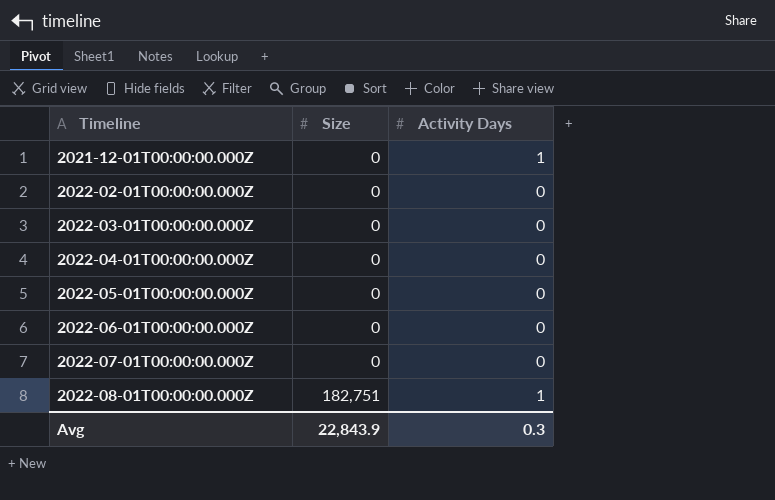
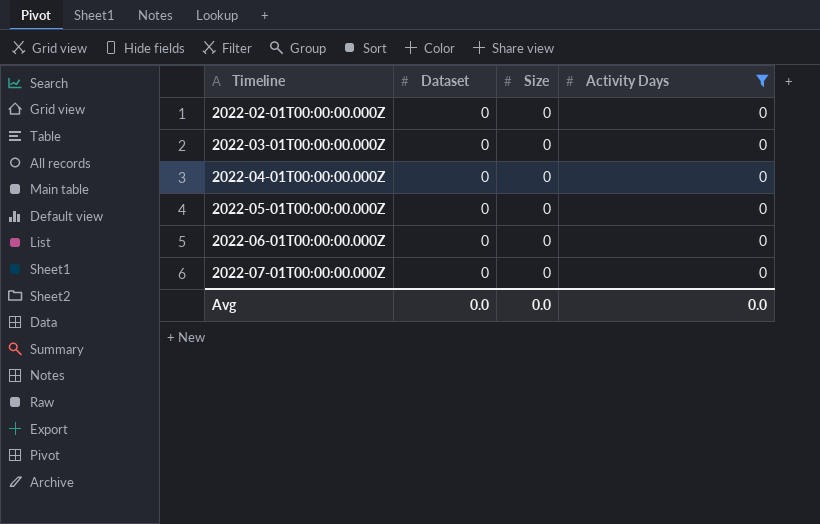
filter: none -> Activity Days = 0
column Dataset | position: none -> 2
Avg | Size: 22,843.9 -> 0.0
Avg | Activity Days: 0.3 -> 0.0

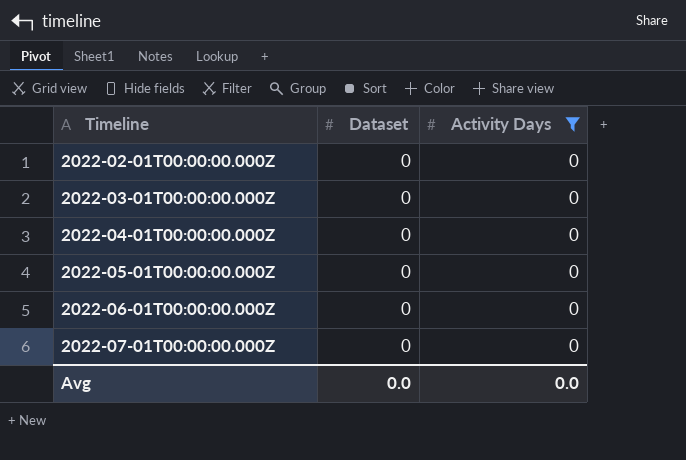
column Size | position: 3 -> none

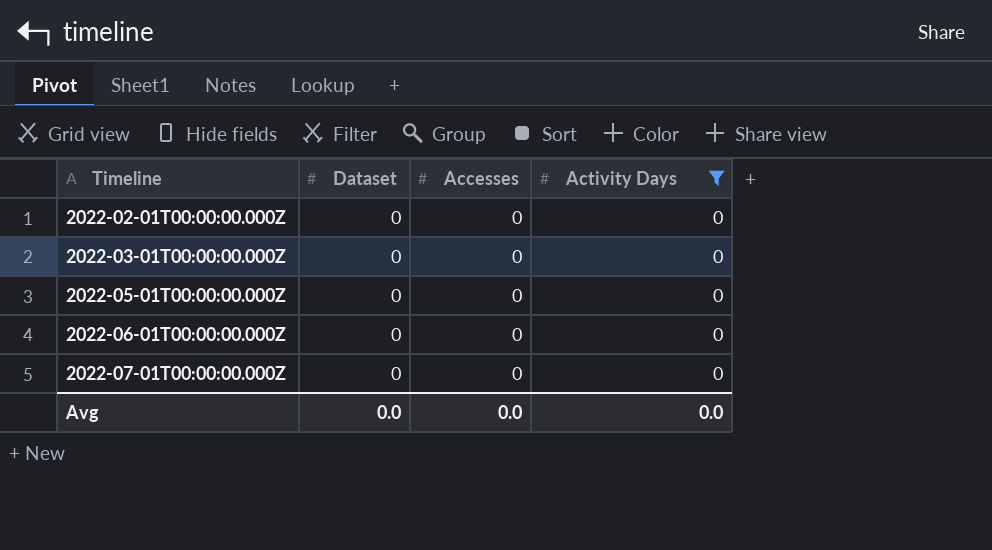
column Accesses | position: none -> 3
row 2022-04-01T00:00:00.000Z: 0 | 0 -> none

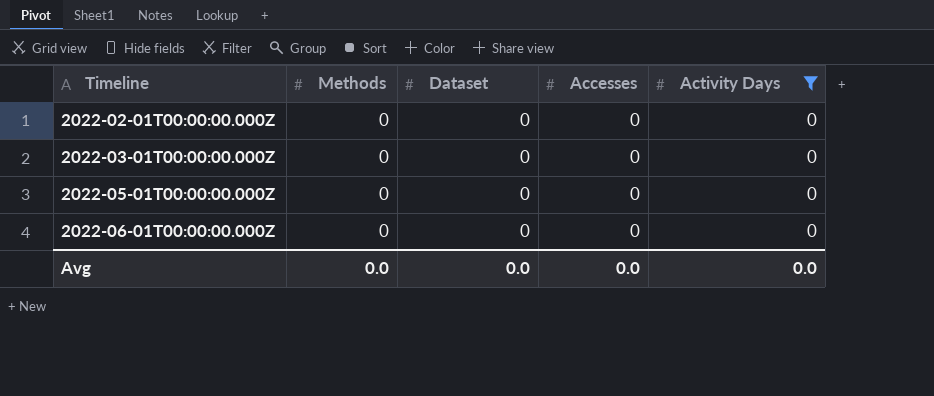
column Methods | position: none -> 2
row 2022-07-01T00:00:00.000Z: 0 | 0 | 0 -> none

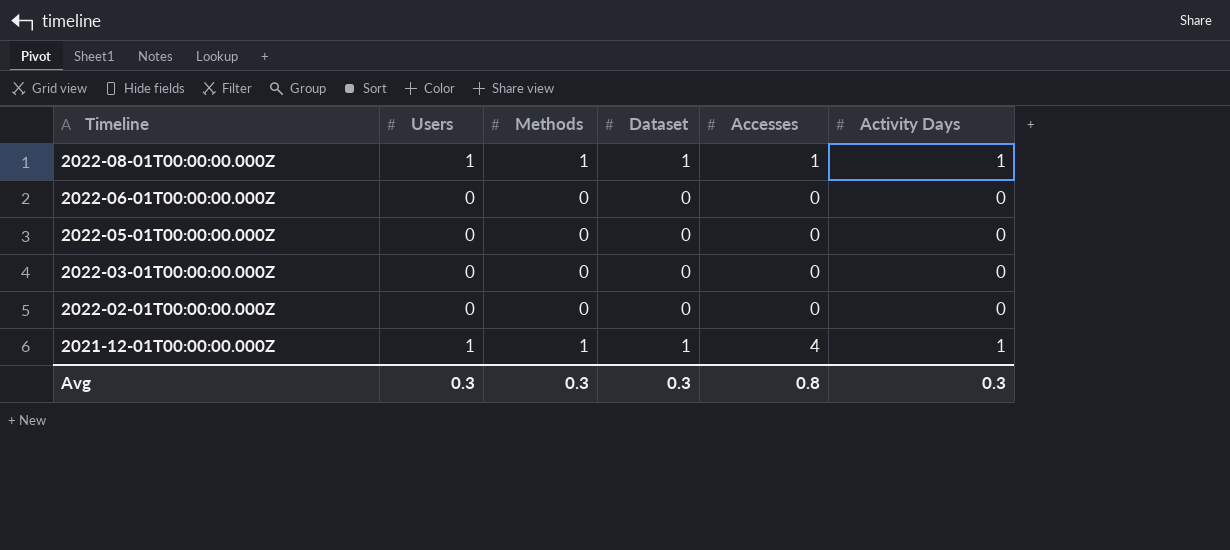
filter: Activity Days = 0 -> none
row order: Timeline ascending -> Timeline descending
column Users | position: none -> 2
Avg | Methods: 0.0 -> 0.3
Avg | Dataset: 0.0 -> 0.3
Avg | Accesses: 0.0 -> 0.8
Avg | Activity Days: 0.0 -> 0.3

